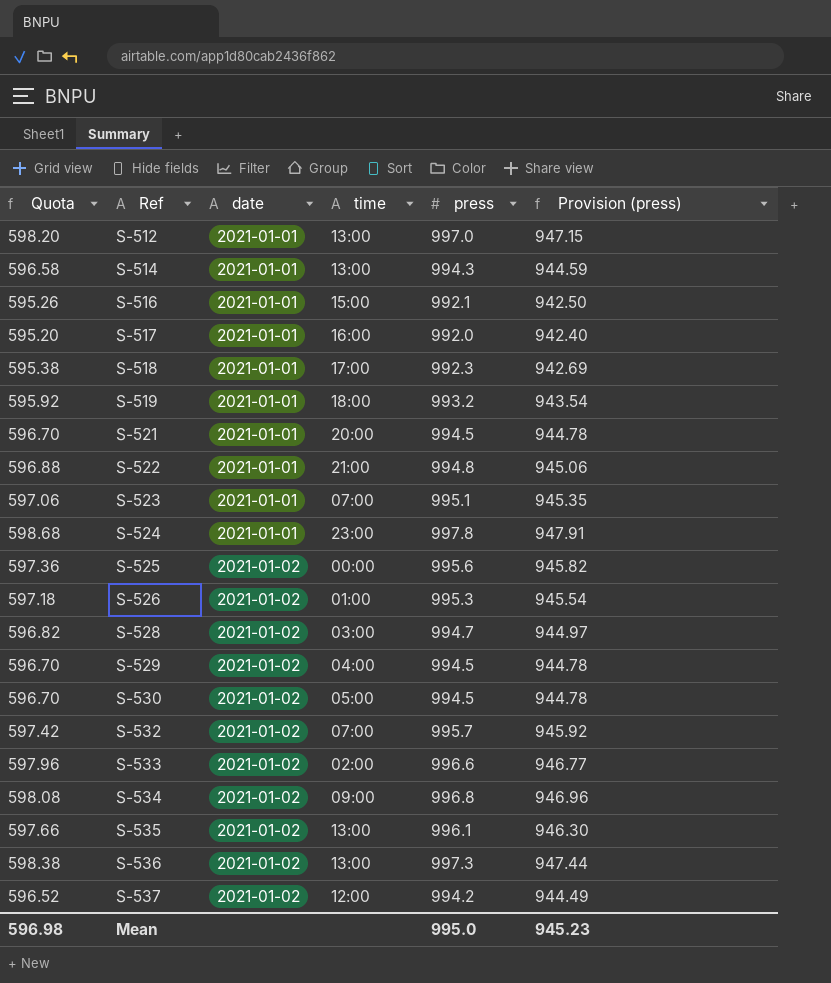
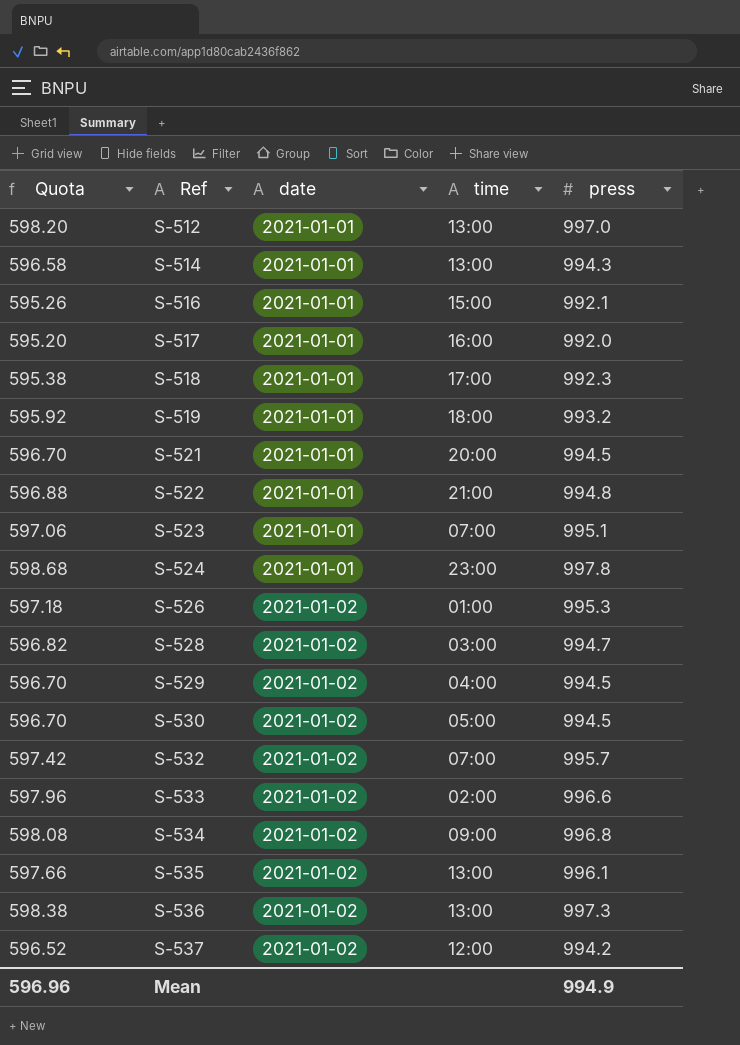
column Provision (press) | formula: [press] * 0.95 -> none
row S-525: 597.36 | 2021-01-02 | 00:00 | 995.6 | 945.82 -> none
Mean | Quota: 596.98 -> 596.96
Mean | press: 995.0 -> 994.9

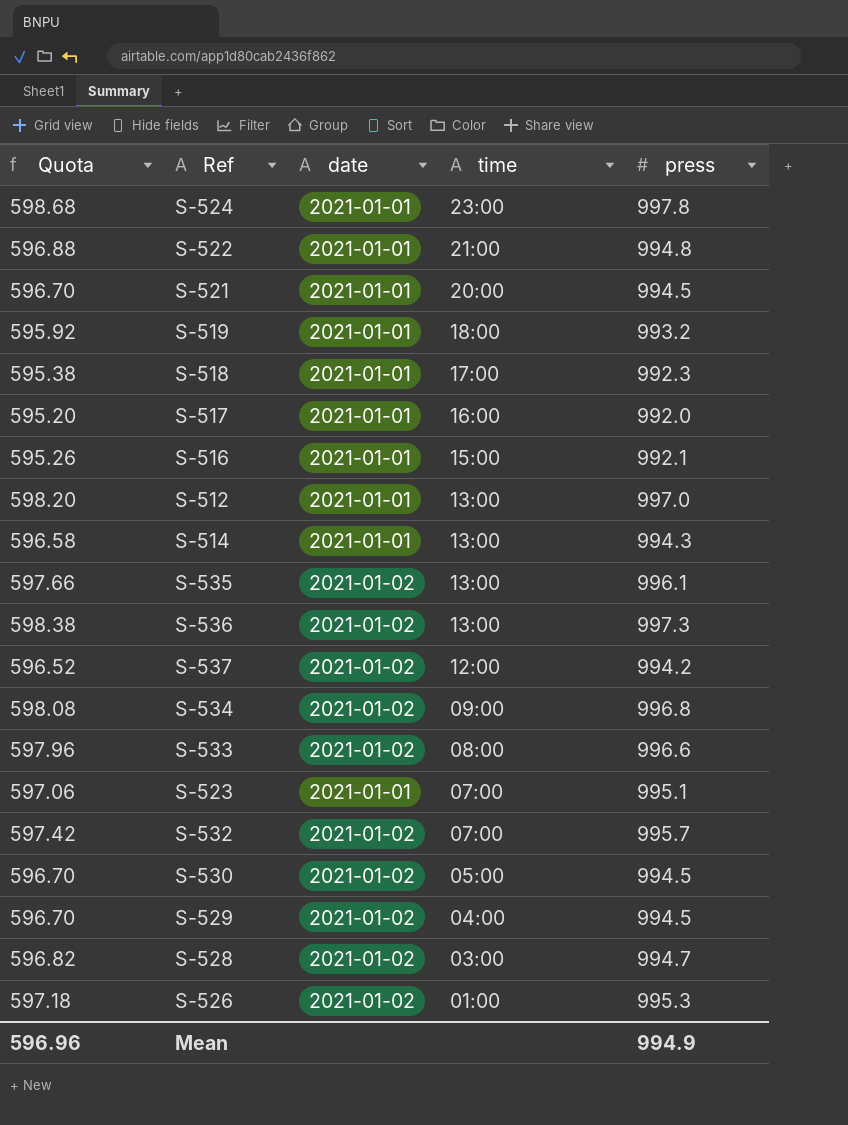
row order: Ref ascending -> time descending
S-533 | time: 02:00 -> 08:00

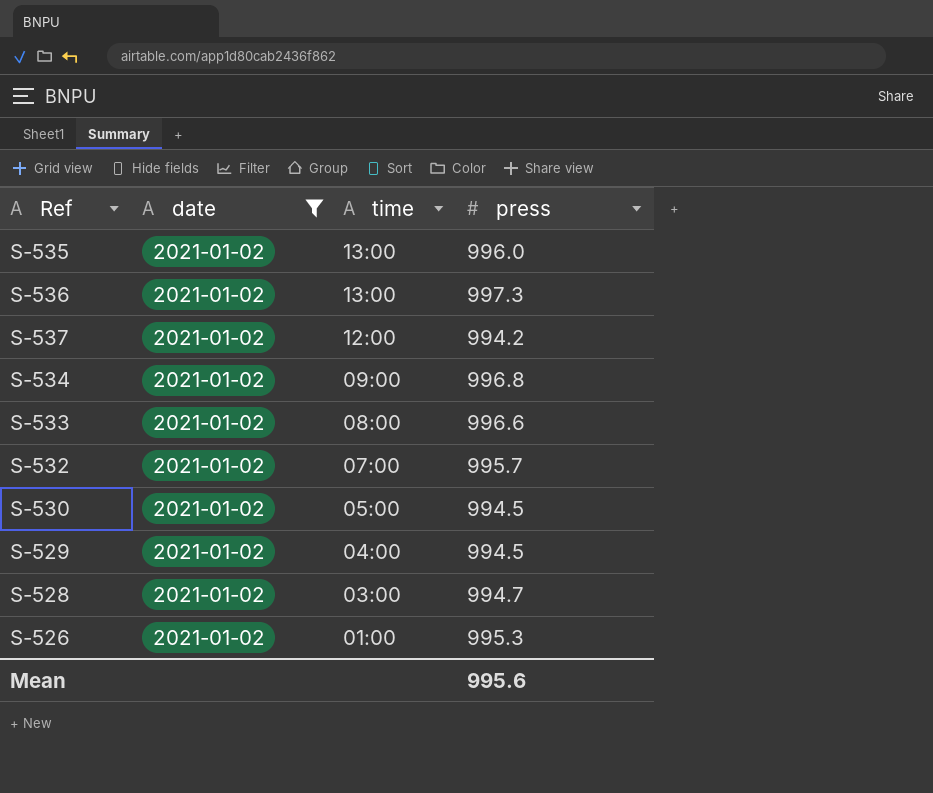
filter: none -> date = 2021-01-02
column Quota | formula: [press] * 0.6 -> none
S-535 | press: 996.1 -> 996.0
Mean | press: 994.9 -> 995.6

